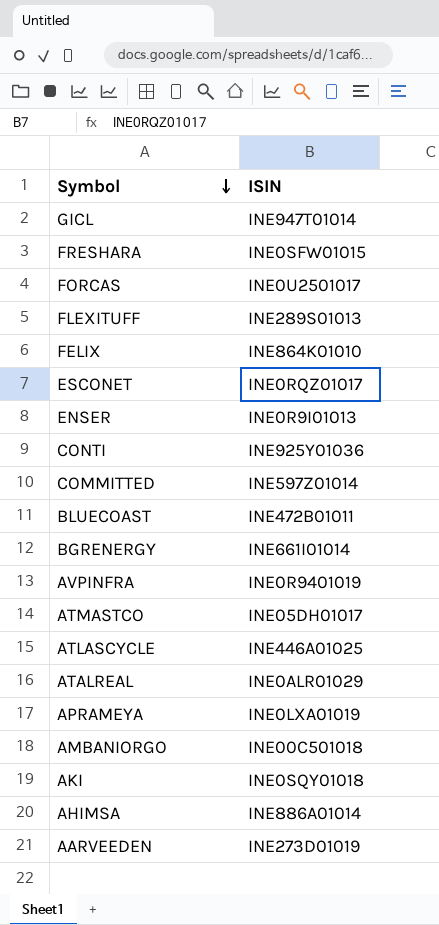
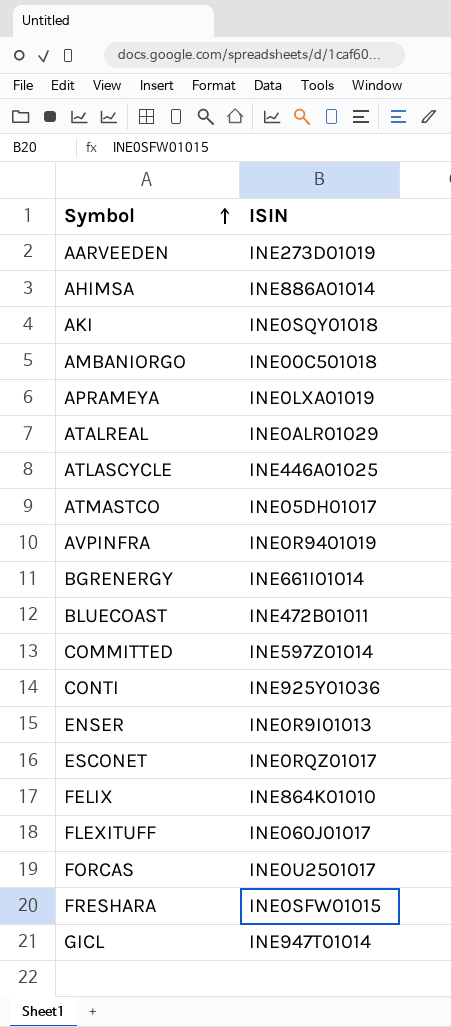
row order: Symbol descending -> Symbol ascending
FLEXITUFF | ISIN: INE289S01013 -> INE060J01017

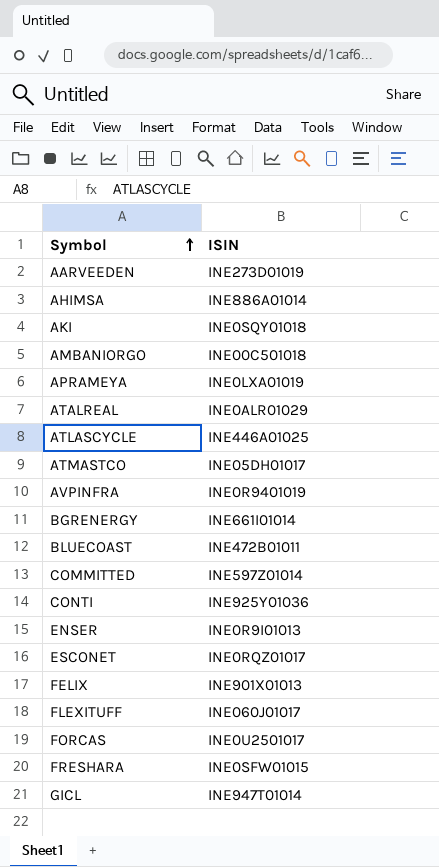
FELIX | ISIN: INE864K01010 -> INE901X01013

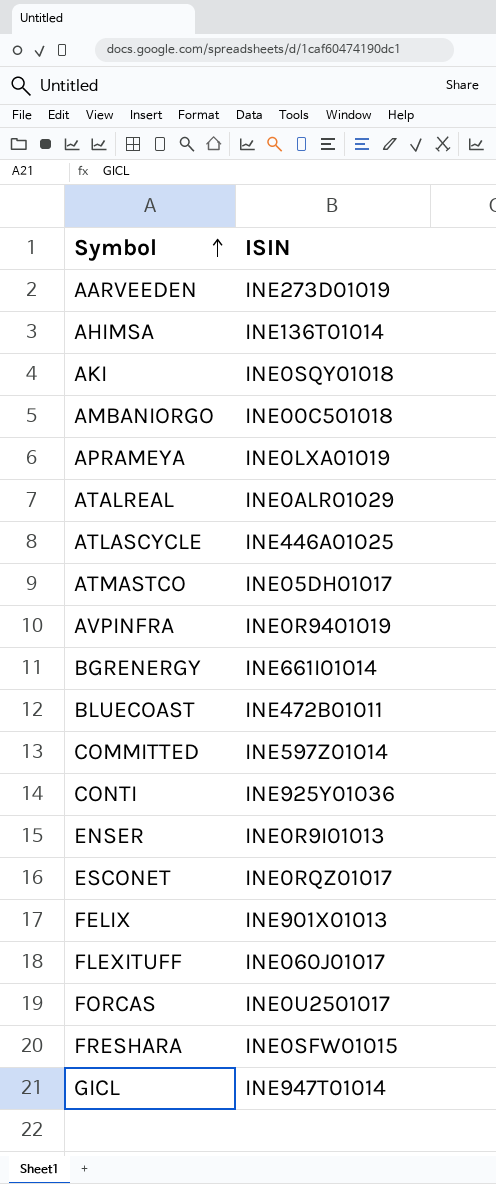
AHIMSA | ISIN: INE886A01014 -> INE136T01014

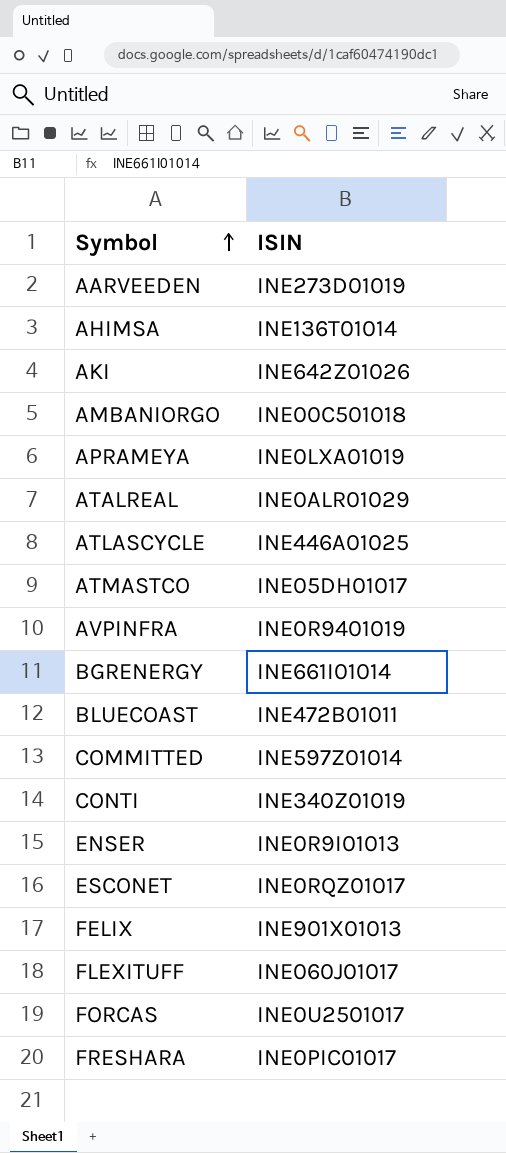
row GICL: INE947T01014 -> none
AKI | ISIN: INE0SQY01018 -> INE642Z01026
CONTI | ISIN: INE925Y01036 -> INE340Z01019
FRESHARA | ISIN: INE0SFW01015 -> INE0PIC01017

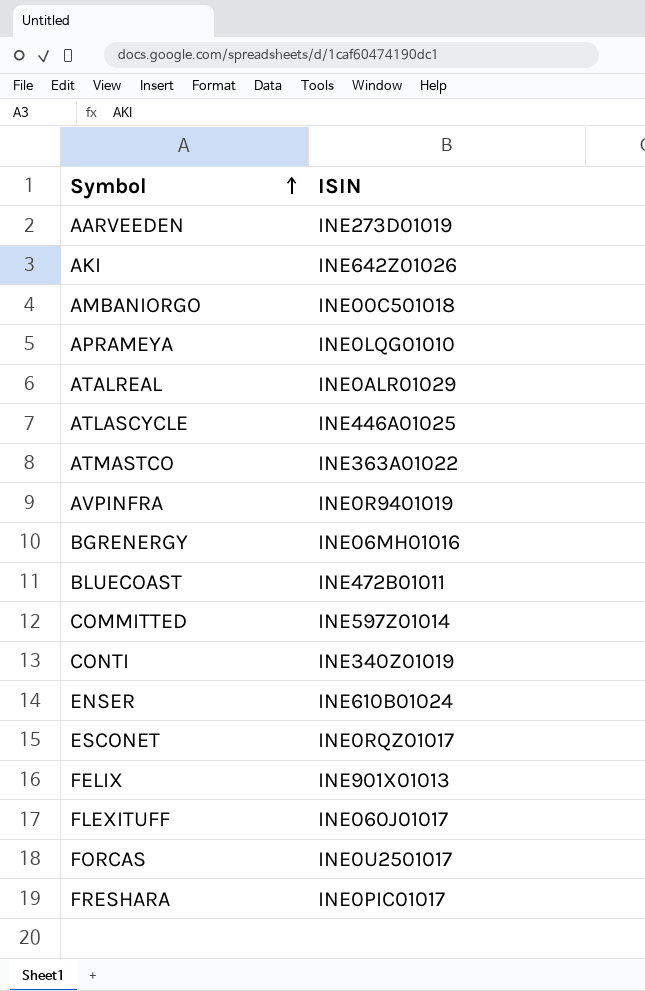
row AHIMSA: INE136T01014 -> none
APRAMEYA | ISIN: INE0LXA01019 -> INE0LQG01010
ATMASTCO | ISIN: INE05DH01017 -> INE363A01022
BGRENERGY | ISIN: INE661I01014 -> INE06MH01016
ENSER | ISIN: INE0R9I01013 -> INE610B01024

